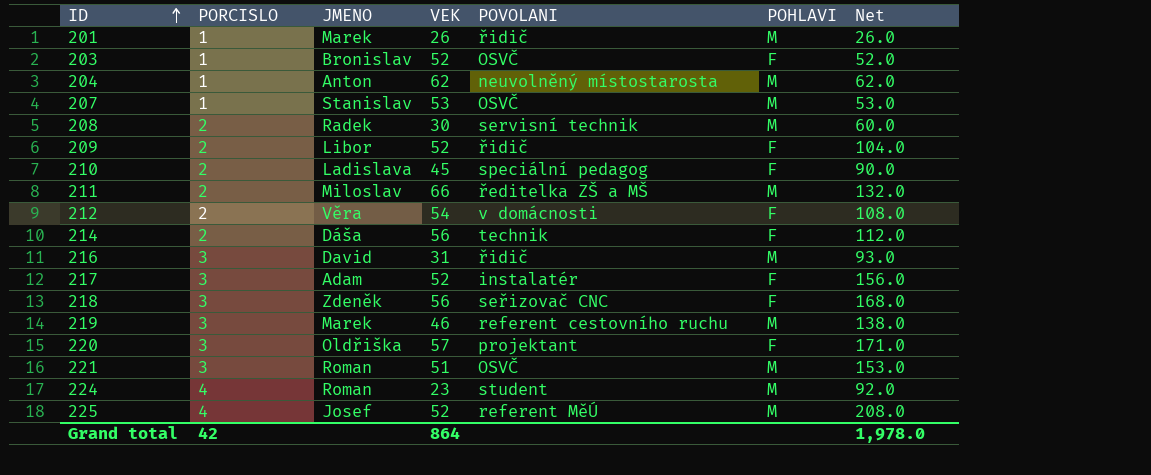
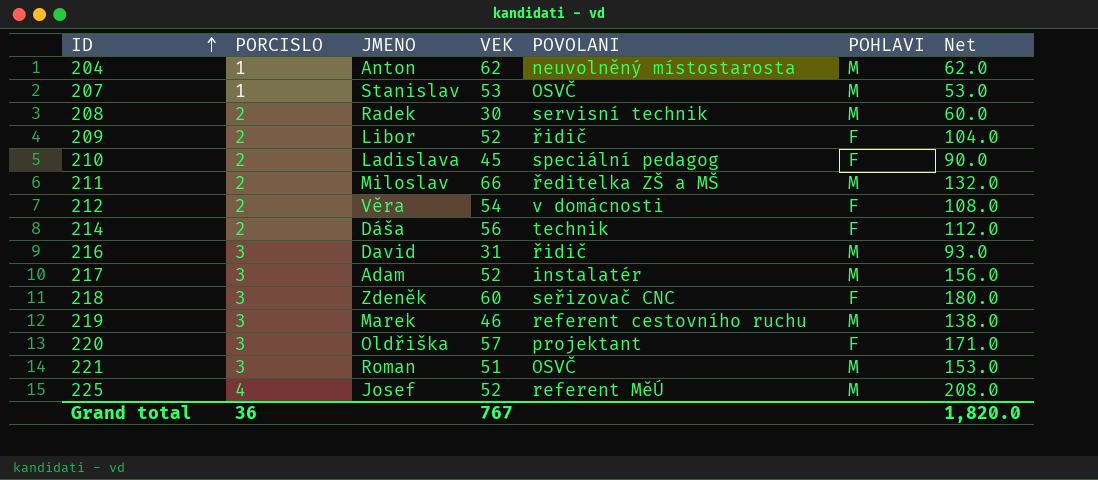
row 201: 1 | Marek | 26 | řidič | M | 26.0 -> none
row 203: 1 | Bronislav | 52 | OSVČ | F | 52.0 -> none
row 224: 4 | Roman | 23 | student | M | 92.0 -> none
217 | POHLAVI: F -> M
218 | VEK: 56 -> 60
218 | Net: 168.0 -> 180.0
Grand total | PORCISLO: 42 -> 36
Grand total | VEK: 864 -> 767
Grand total | Net: 1,978.0 -> 1,820.0

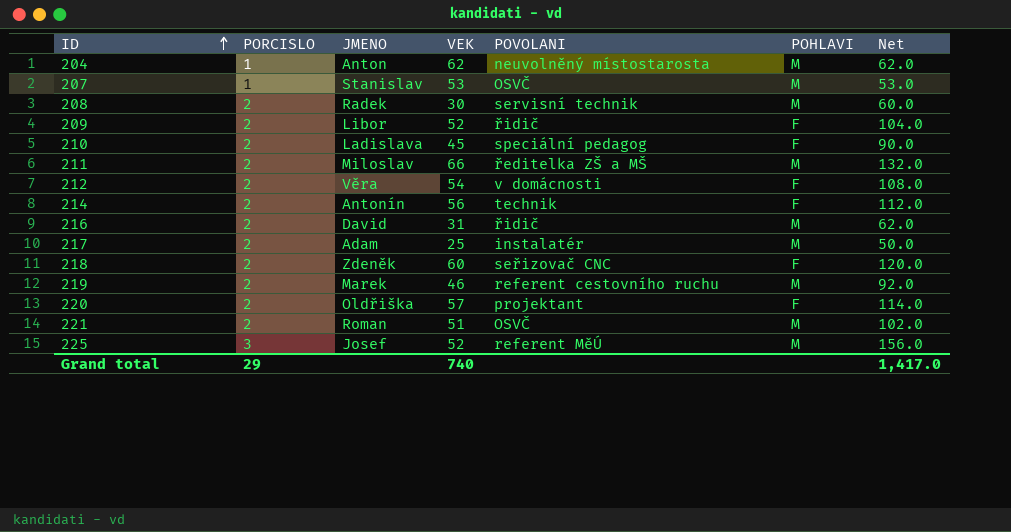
214 | JMENO: Dáša -> Antonín
216 | PORCISLO: 3 -> 2
216 | Net: 93.0 -> 62.0
217 | PORCISLO: 3 -> 2
217 | VEK: 52 -> 25
217 | Net: 156.0 -> 50.0
218 | PORCISLO: 3 -> 2
218 | Net: 180.0 -> 120.0
219 | PORCISLO: 3 -> 2
219 | Net: 138.0 -> 92.0
220 | PORCISLO: 3 -> 2
220 | Net: 171.0 -> 114.0
221 | PORCISLO: 3 -> 2
221 | Net: 153.0 -> 102.0
225 | PORCISLO: 4 -> 3
225 | Net: 208.0 -> 156.0
Grand total | PORCISLO: 36 -> 29
Grand total | VEK: 767 -> 740
Grand total | Net: 1,820.0 -> 1,417.0

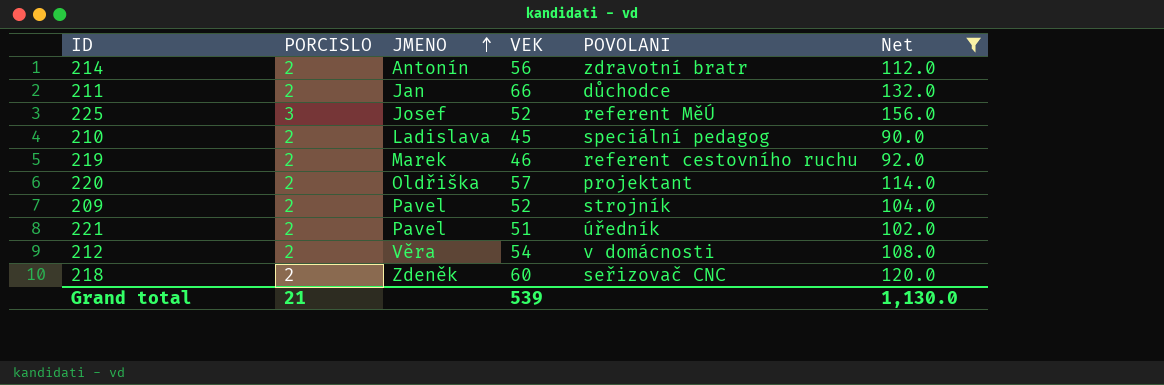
filter: none -> Net >= 90.0
row order: ID ascending -> JMENO ascending
column POHLAVI | position: 6 -> none
214 | POVOLANI: technik -> zdravotní bratr
211 | JMENO: Miloslav -> Jan
211 | POVOLANI: ředitelka ZŠ a MŠ -> důchodce
209 | JMENO: Libor -> Pavel
209 | POVOLANI: řidič -> strojník
221 | JMENO: Roman -> Pavel
221 | POVOLANI: OSVČ -> úředník
Grand total | PORCISLO: 29 -> 21
Grand total | VEK: 740 -> 539
Grand total | Net: 1,417.0 -> 1,130.0

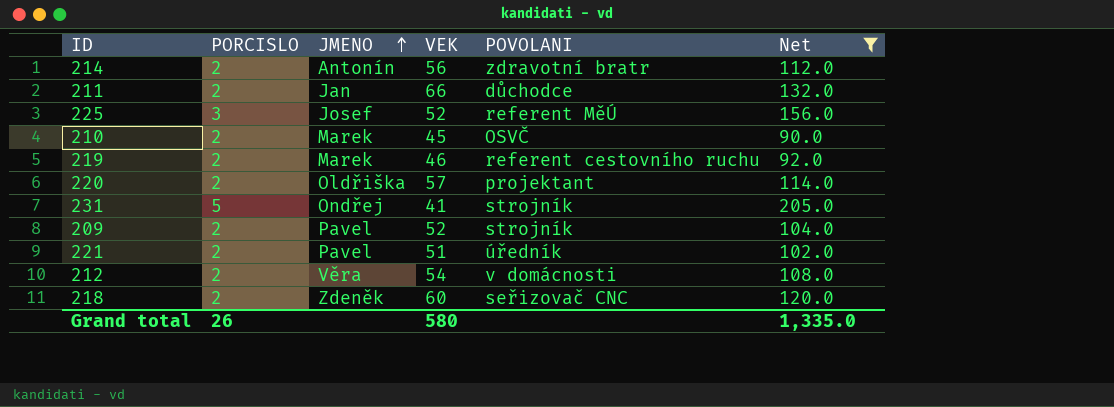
210 | JMENO: Ladislava -> Marek
210 | POVOLANI: speciální pedagog -> OSVČ
row 231: none -> 5 | Ondřej | 41 | strojník | 205.0
Grand total | PORCISLO: 21 -> 26
Grand total | VEK: 539 -> 580
Grand total | Net: 1,130.0 -> 1,335.0

